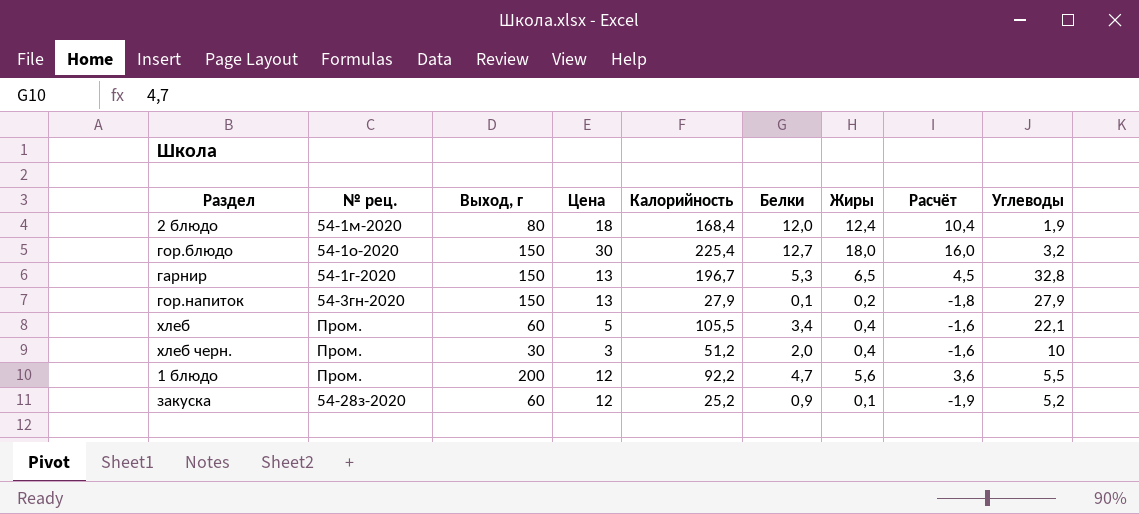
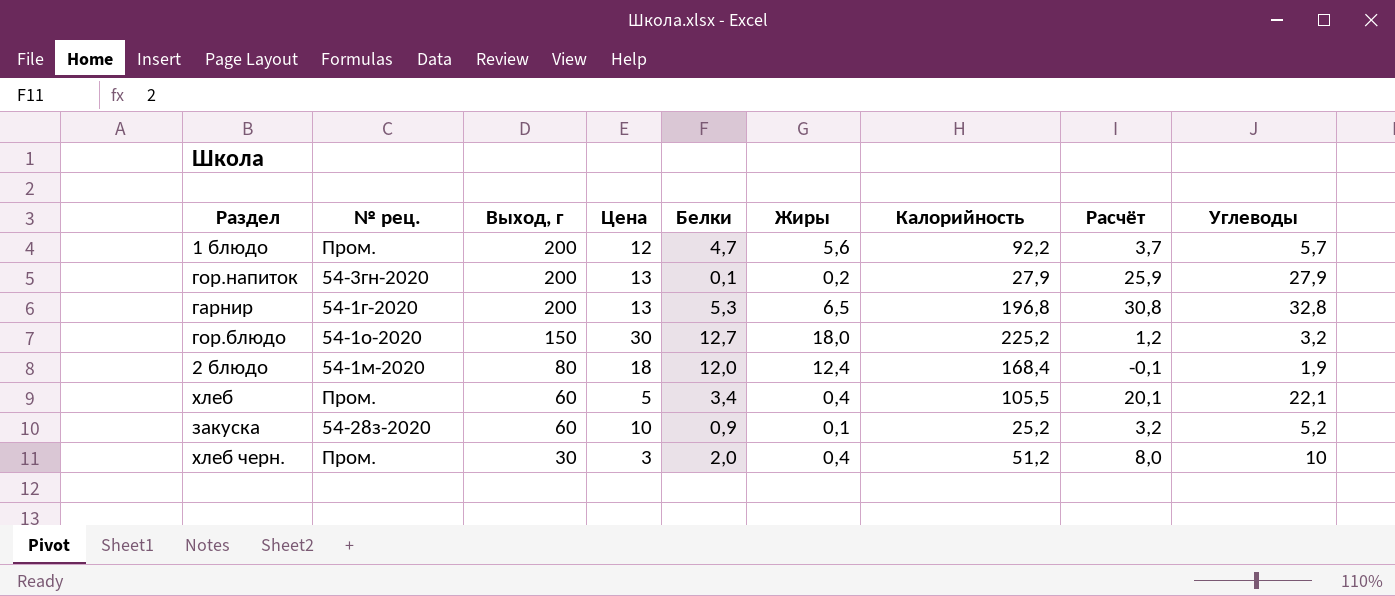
row order: none -> Выход, г descending
column Калорийность | position: 5 -> 7
column Расчёт | formula: [Жиры] - 2 -> [Углеводы] - 2
1 блюдо | Углеводы: 5,5 -> 5,7
гор.напиток | Выход, г: 150 -> 200
гарнир | Выход, г: 150 -> 200
гарнир | Калорийность: 196,7 -> 196,8
гор.блюдо | Калорийность: 225,4 -> 225,2
закуска | Цена: 12 -> 10

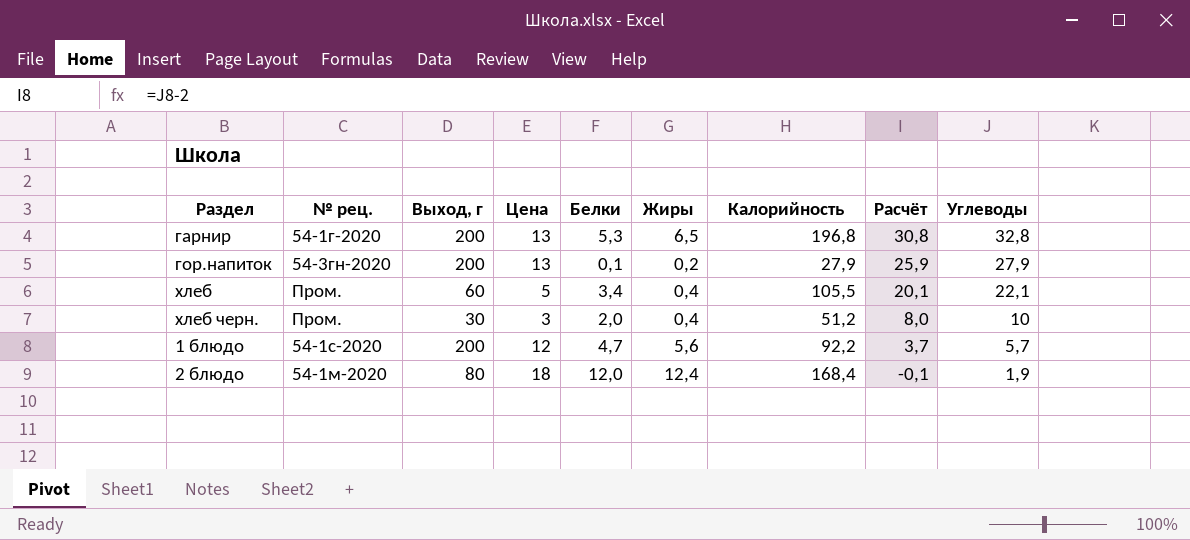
row order: Выход, г descending -> Расчёт descending
row гор.блюдо: 54-1о-2020 | 150 | 30 | 12,7 | 18,0 | 225,2 | 1,2 | 3,2 -> none
row закуска: 54-28з-2020 | 60 | 10 | 0,9 | 0,1 | 25,2 | 3,2 | 5,2 -> none
1 блюдо | № рец.: Пром. -> 54-1с-2020

